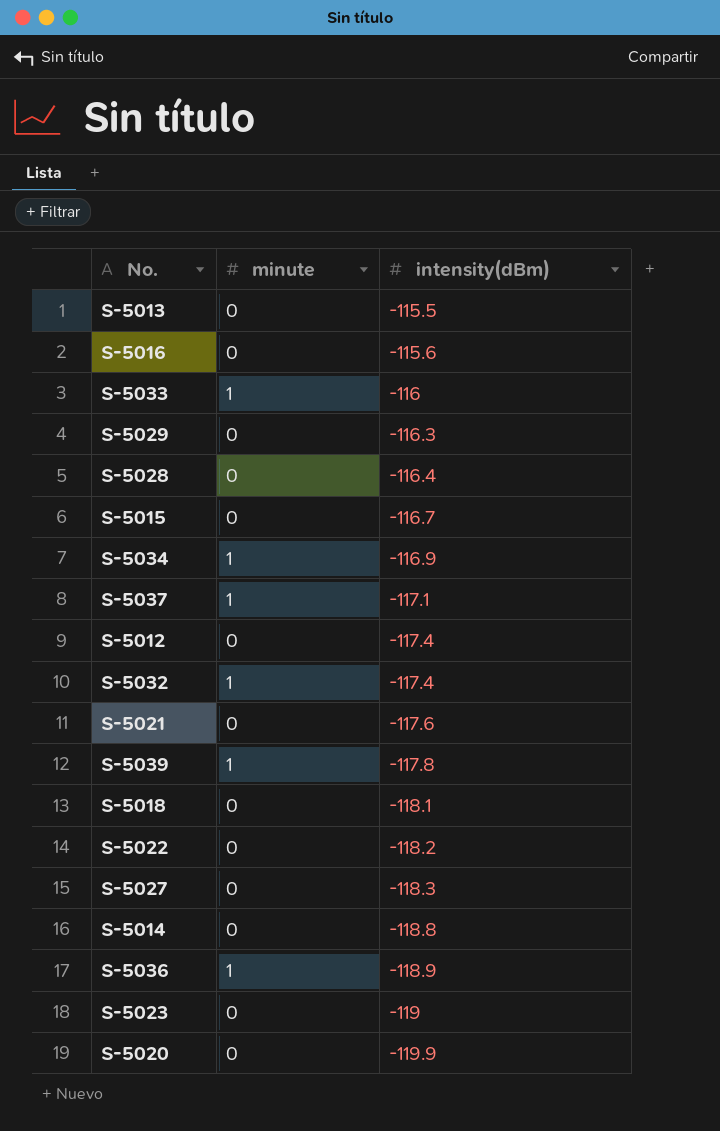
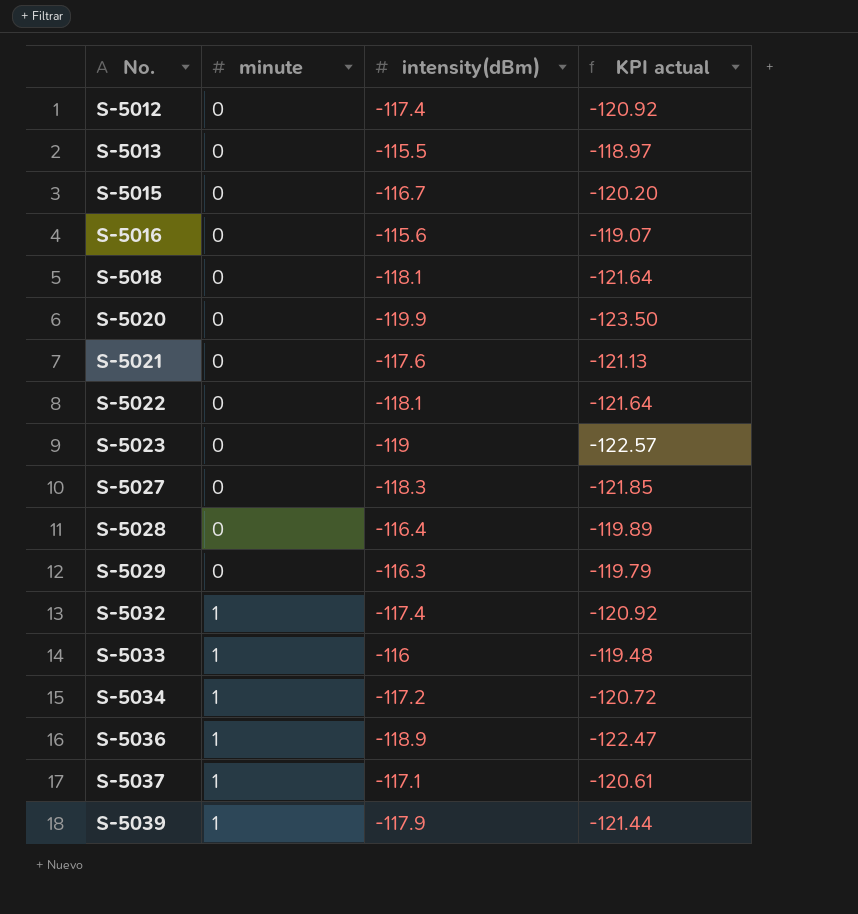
row order: intensity(dBm) descending -> No. ascending
column KPI actual | formula: none -> [intensity(dBm)] * 1.03
row S-5014: 0 | -118.8 -> none
S-5022 | intensity(dBm): -118.2 -> -118.1
S-5034 | intensity(dBm): -116.9 -> -117.2
S-5039 | intensity(dBm): -117.8 -> -117.9

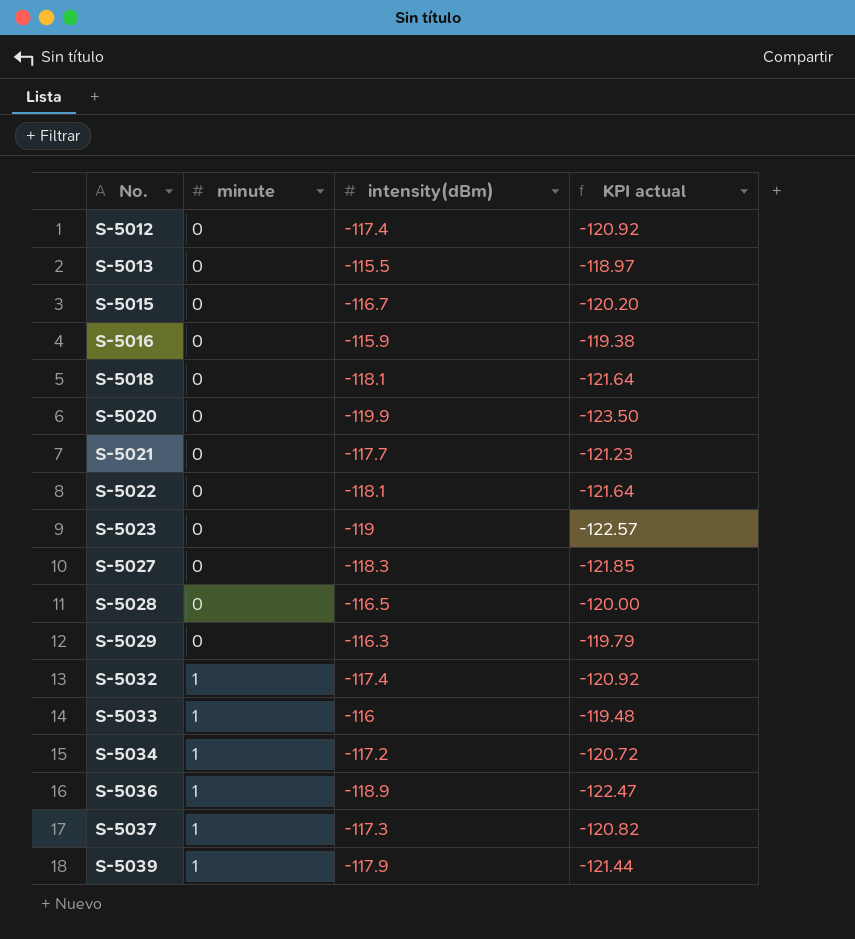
S-5016 | intensity(dBm): -115.6 -> -115.9
S-5016 | KPI actual: -119.07 -> -119.38
S-5021 | intensity(dBm): -117.6 -> -117.7
S-5021 | KPI actual: -121.13 -> -121.23
S-5028 | intensity(dBm): -116.4 -> -116.5
S-5028 | KPI actual: -119.89 -> -120.00
S-5037 | intensity(dBm): -117.1 -> -117.3
S-5037 | KPI actual: -120.61 -> -120.82

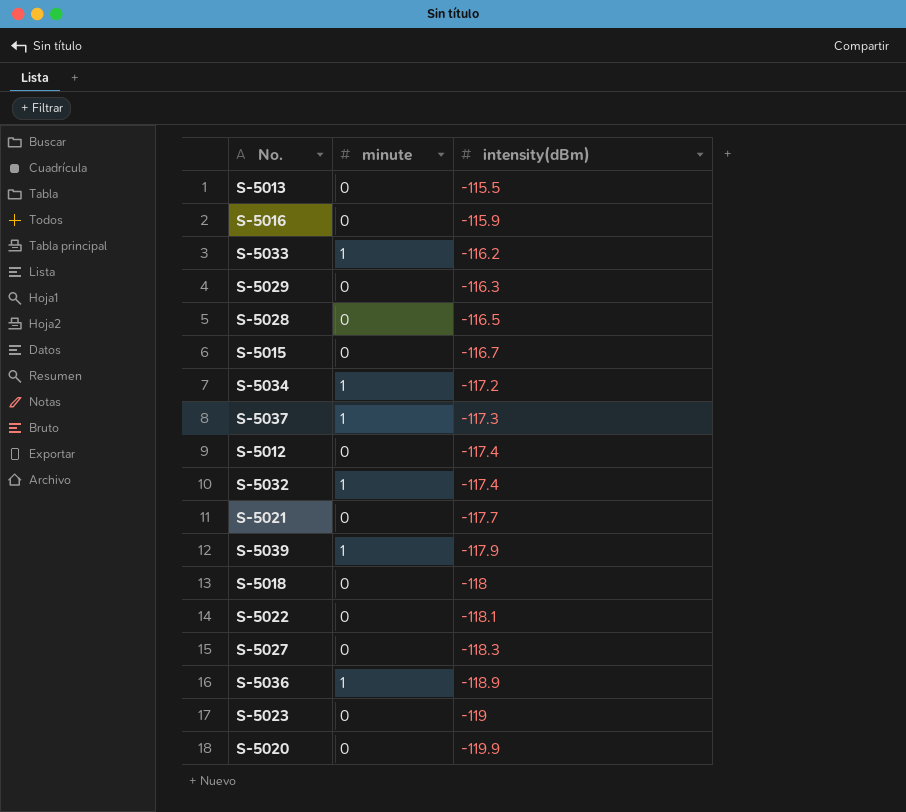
row order: No. ascending -> intensity(dBm) descending
column KPI actual | formula: [intensity(dBm)] * 1.03 -> none
S-5033 | intensity(dBm): -116 -> -116.2
S-5018 | intensity(dBm): -118.1 -> -118

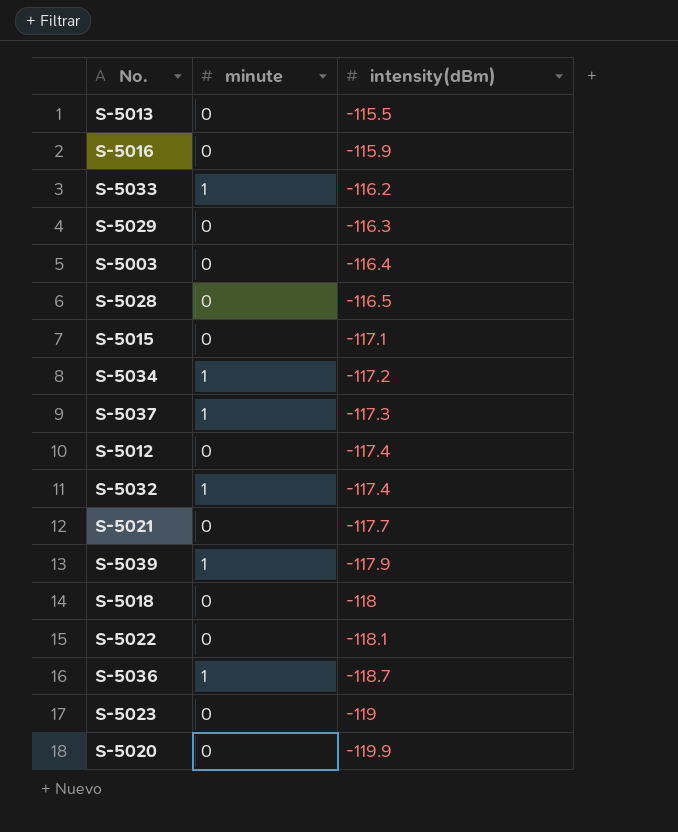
row S-5027: 0 | -118.3 -> none
row S-5003: none -> 0 | -116.4
S-5015 | intensity(dBm): -116.7 -> -117.1
S-5036 | intensity(dBm): -118.9 -> -118.7

